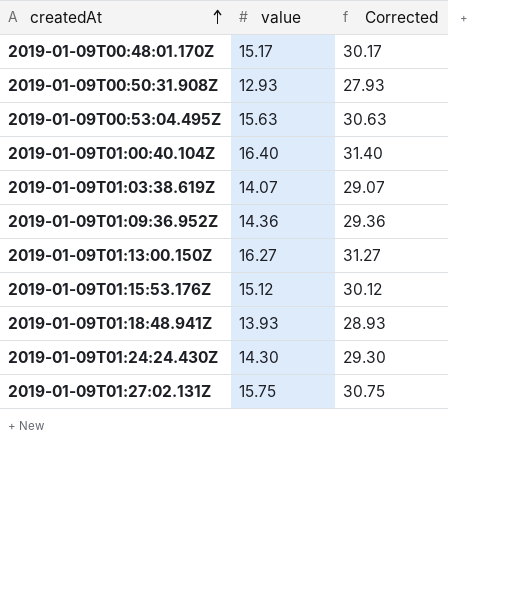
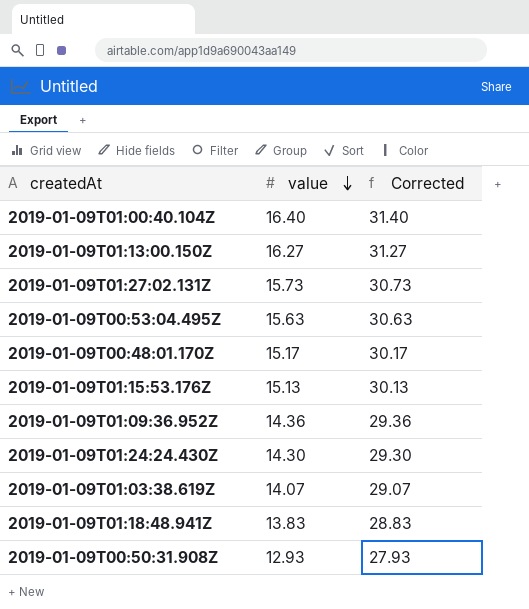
row order: createdAt ascending -> value descending
2019-01-09T01:27:02.131Z | value: 15.75 -> 15.73
2019-01-09T01:27:02.131Z | Corrected: 30.75 -> 30.73
2019-01-09T01:15:53.176Z | value: 15.12 -> 15.13
2019-01-09T01:15:53.176Z | Corrected: 30.12 -> 30.13
2019-01-09T01:18:48.941Z | value: 13.93 -> 13.83
2019-01-09T01:18:48.941Z | Corrected: 28.93 -> 28.83

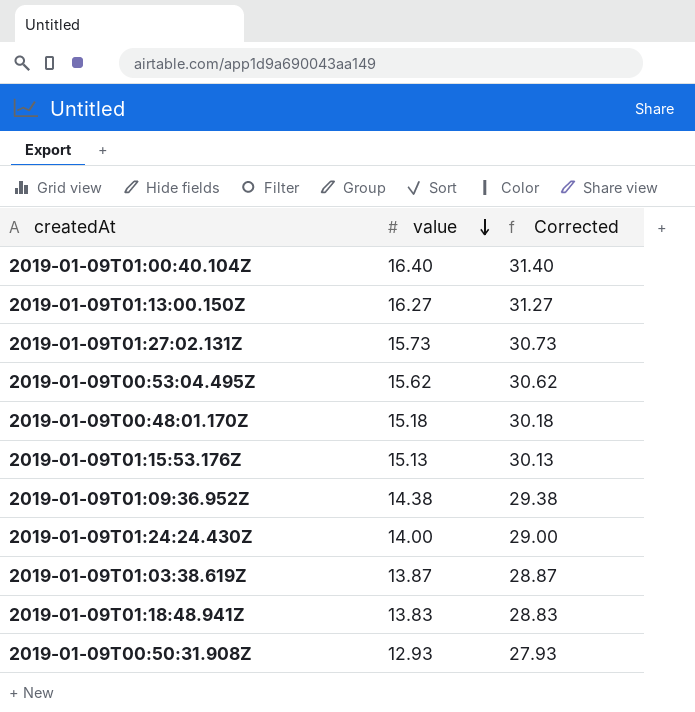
2019-01-09T00:53:04.495Z | value: 15.63 -> 15.62
2019-01-09T00:53:04.495Z | Corrected: 30.63 -> 30.62
2019-01-09T00:48:01.170Z | value: 15.17 -> 15.18
2019-01-09T00:48:01.170Z | Corrected: 30.17 -> 30.18
2019-01-09T01:09:36.952Z | value: 14.36 -> 14.38
2019-01-09T01:09:36.952Z | Corrected: 29.36 -> 29.38
2019-01-09T01:24:24.430Z | value: 14.30 -> 14.00
2019-01-09T01:24:24.430Z | Corrected: 29.30 -> 29.00
2019-01-09T01:03:38.619Z | value: 14.07 -> 13.87
2019-01-09T01:03:38.619Z | Corrected: 29.07 -> 28.87

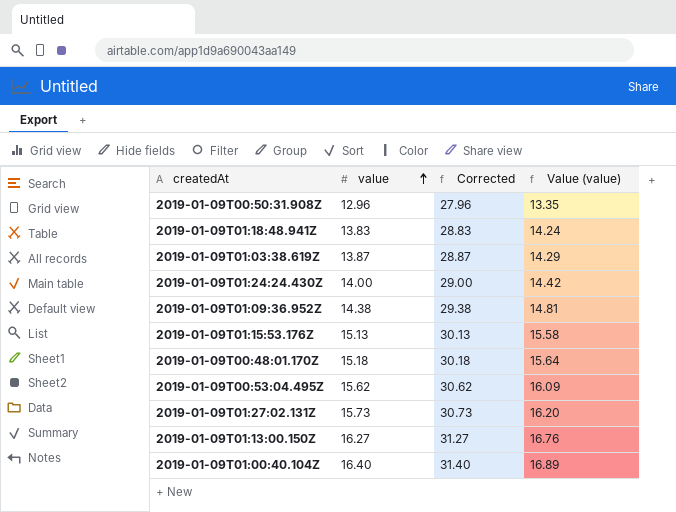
row order: value descending -> value ascending
column Value (value) | formula: none -> [value] * 1.03
2019-01-09T00:50:31.908Z | value: 12.93 -> 12.96
2019-01-09T00:50:31.908Z | Corrected: 27.93 -> 27.96

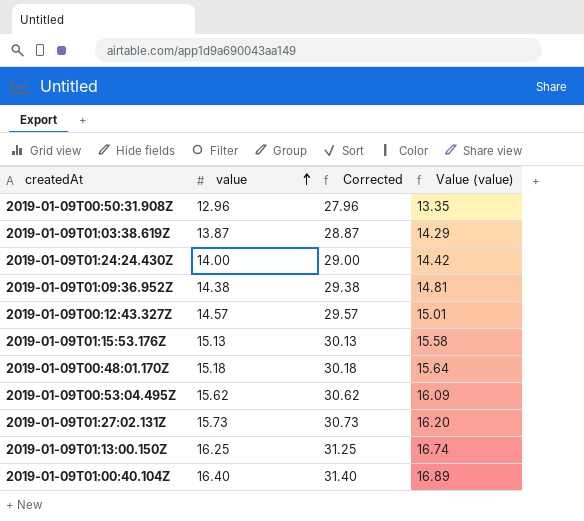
row 2019-01-09T01:18:48.941Z: 13.83 | 28.83 | 14.24 -> none
row 2019-01-09T00:12:43.327Z: none -> 14.57 | 29.57 | 15.01
2019-01-09T01:13:00.150Z | value: 16.27 -> 16.25
2019-01-09T01:13:00.150Z | Corrected: 31.27 -> 31.25
2019-01-09T01:13:00.150Z | Value (value): 16.76 -> 16.74

